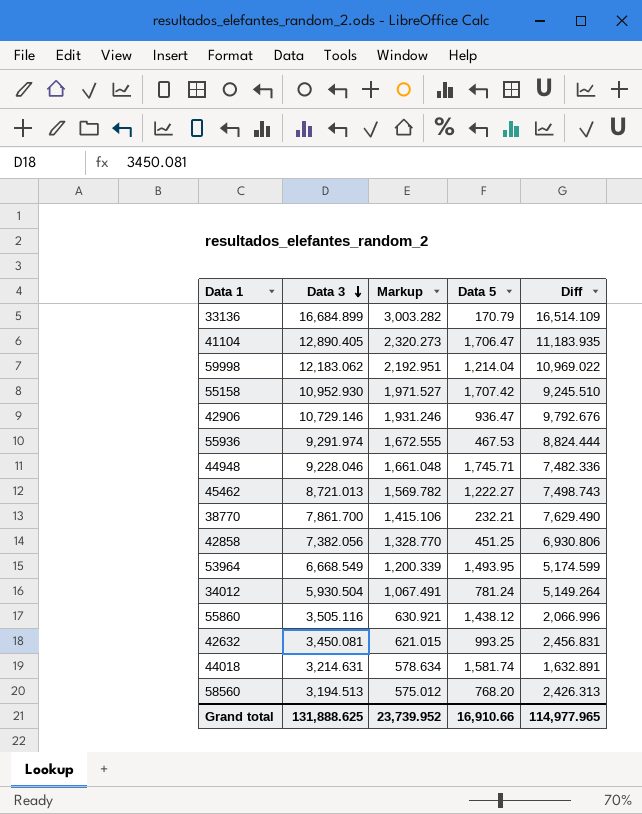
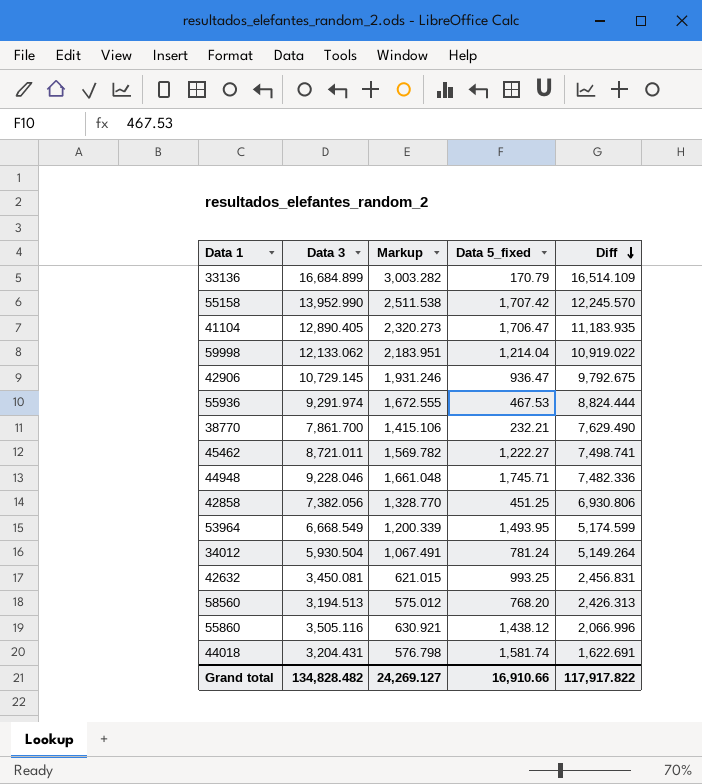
row order: Data 3 descending -> Diff descending
column name: Data 5 -> Data 5_fixed
55158 | Data 3: 10,952.930 -> 13,952.990
55158 | Markup: 1,971.527 -> 2,511.538
55158 | Diff: 9,245.510 -> 12,245.570
59998 | Data 3: 12,183.062 -> 12,133.062
59998 | Markup: 2,192.951 -> 2,183.951
59998 | Diff: 10,969.022 -> 10,919.022
42906 | Data 3: 10,729.146 -> 10,729.145
42906 | Diff: 9,792.676 -> 9,792.675
45462 | Data 3: 8,721.013 -> 8,721.011
45462 | Diff: 7,498.743 -> 7,498.741
44018 | Data 3: 3,214.631 -> 3,204.431
44018 | Markup: 578.634 -> 576.798
44018 | Diff: 1,632.891 -> 1,622.691
Grand total | Data 3: 131,888.625 -> 134,828.482
Grand total | Markup: 23,739.952 -> 24,269.127
Grand total | Diff: 114,977.965 -> 117,917.822

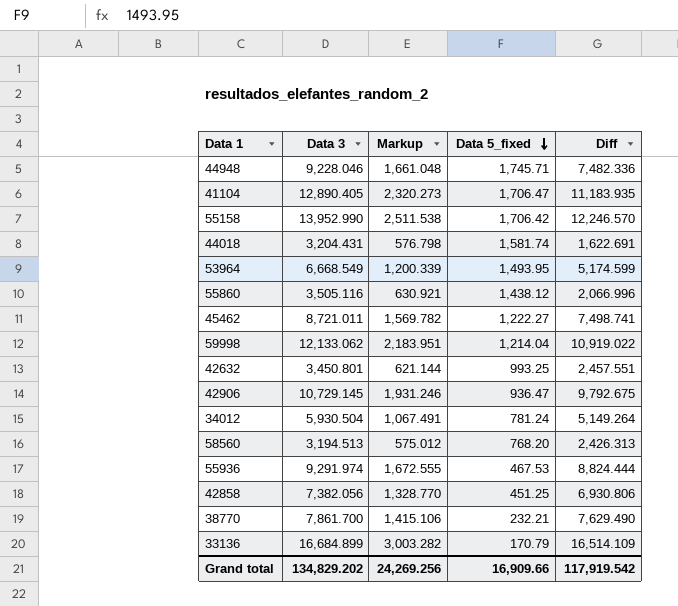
row order: Diff descending -> Data 5_fixed descending
55158 | Data 5_fixed: 1,707.42 -> 1,706.42
55158 | Diff: 12,245.570 -> 12,246.570
42632 | Data 3: 3,450.081 -> 3,450.801
42632 | Markup: 621.015 -> 621.144
42632 | Diff: 2,456.831 -> 2,457.551
Grand total | Data 3: 134,828.482 -> 134,829.202
Grand total | Markup: 24,269.127 -> 24,269.256
Grand total | Data 5_fixed: 16,910.66 -> 16,909.66
Grand total | Diff: 117,917.822 -> 117,919.542

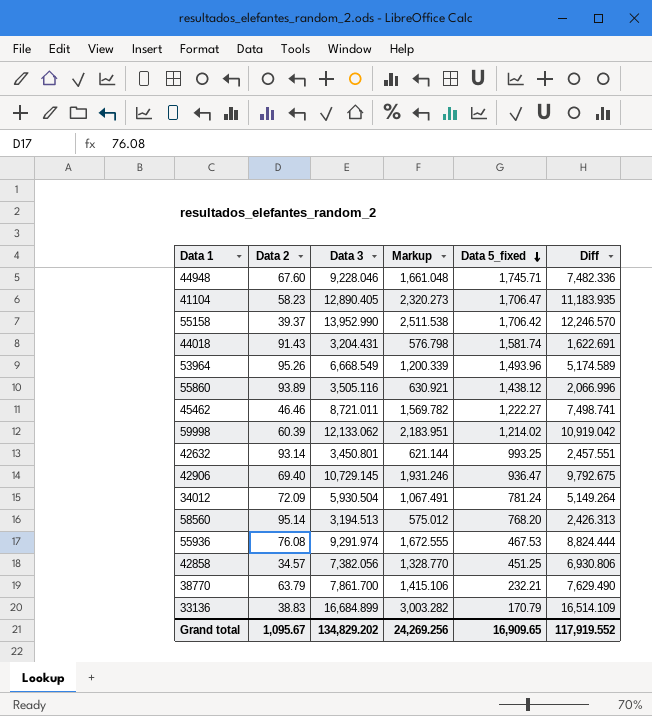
column Data 2 | position: none -> 2
53964 | Data 5_fixed: 1,493.95 -> 1,493.96
53964 | Diff: 5,174.599 -> 5,174.589
59998 | Data 5_fixed: 1,214.04 -> 1,214.02
59998 | Diff: 10,919.022 -> 10,919.042
Grand total | Data 5_fixed: 16,909.66 -> 16,909.65
Grand total | Diff: 117,919.542 -> 117,919.552

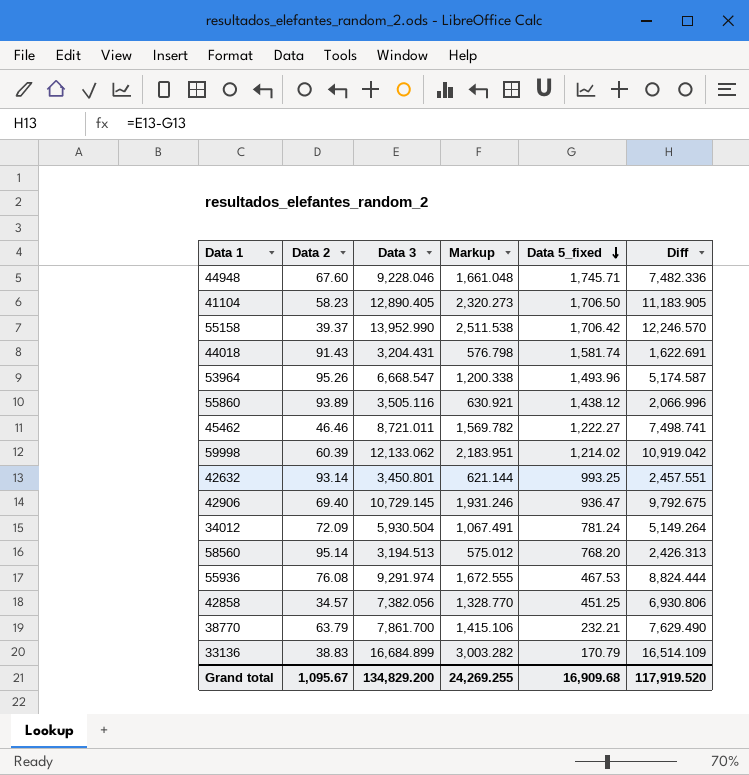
41104 | Data 5_fixed: 1,706.47 -> 1,706.50
41104 | Diff: 11,183.935 -> 11,183.905
53964 | Data 3: 6,668.549 -> 6,668.547
53964 | Markup: 1,200.339 -> 1,200.338
53964 | Diff: 5,174.589 -> 5,174.587
Grand total | Data 3: 134,829.202 -> 134,829.200
Grand total | Markup: 24,269.256 -> 24,269.255
Grand total | Data 5_fixed: 16,909.65 -> 16,909.68
Grand total | Diff: 117,919.552 -> 117,919.520

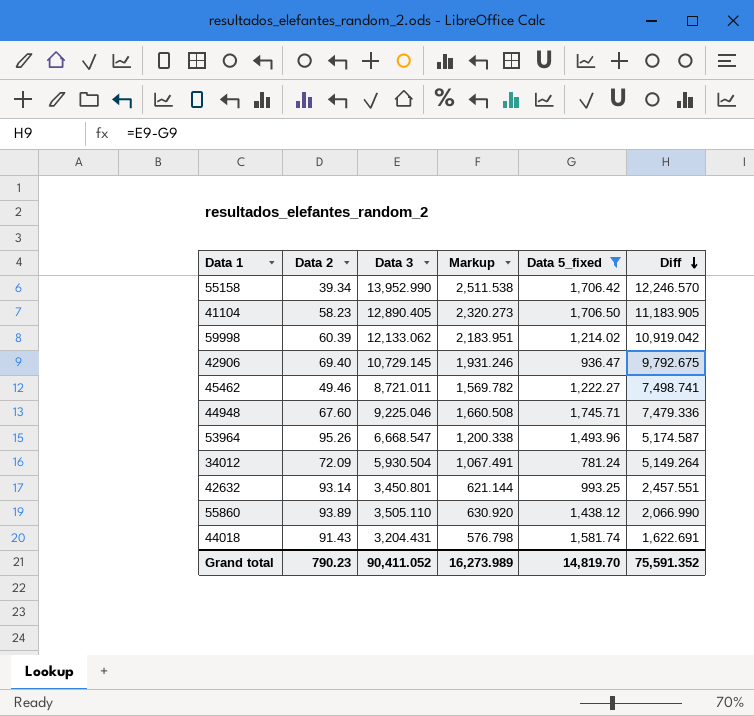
filter: none -> Data 5_fixed >= 781.24
row order: Data 5_fixed descending -> Diff descending
55158 | Data 2: 39.37 -> 39.34
45462 | Data 2: 46.46 -> 49.46
44948 | Data 3: 9,228.046 -> 9,225.046
44948 | Markup: 1,661.048 -> 1,660.508
44948 | Diff: 7,482.336 -> 7,479.336
55860 | Data 3: 3,505.116 -> 3,505.110
55860 | Markup: 630.921 -> 630.920
55860 | Diff: 2,066.996 -> 2,066.990
Grand total | Data 2: 1,095.67 -> 790.23
Grand total | Data 3: 134,829.200 -> 90,411.052
Grand total | Markup: 24,269.255 -> 16,273.989
Grand total | Data 5_fixed: 16,909.68 -> 14,819.70
Grand total | Diff: 117,919.520 -> 75,591.352

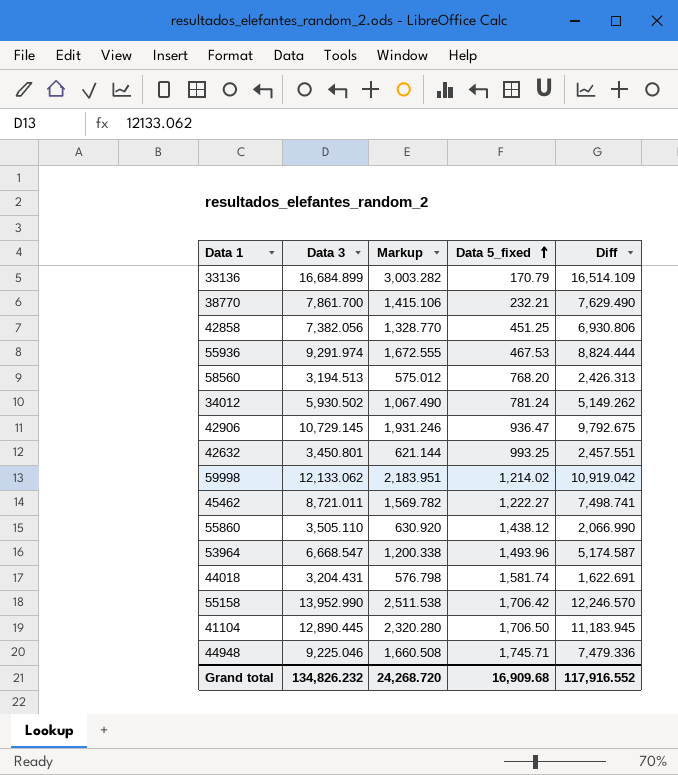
filter: Data 5_fixed >= 781.24 -> none
row order: Diff descending -> Data 5_fixed ascending
column Data 2 | position: 2 -> none
34012 | Data 3: 5,930.504 -> 5,930.502
34012 | Markup: 1,067.491 -> 1,067.490
34012 | Diff: 5,149.264 -> 5,149.262
41104 | Data 3: 12,890.405 -> 12,890.445
41104 | Markup: 2,320.273 -> 2,320.280
41104 | Diff: 11,183.905 -> 11,183.945
Grand total | Data 3: 90,411.052 -> 134,826.232
Grand total | Markup: 16,273.989 -> 24,268.720
Grand total | Data 5_fixed: 14,819.70 -> 16,909.68
Grand total | Diff: 75,591.352 -> 117,916.552

